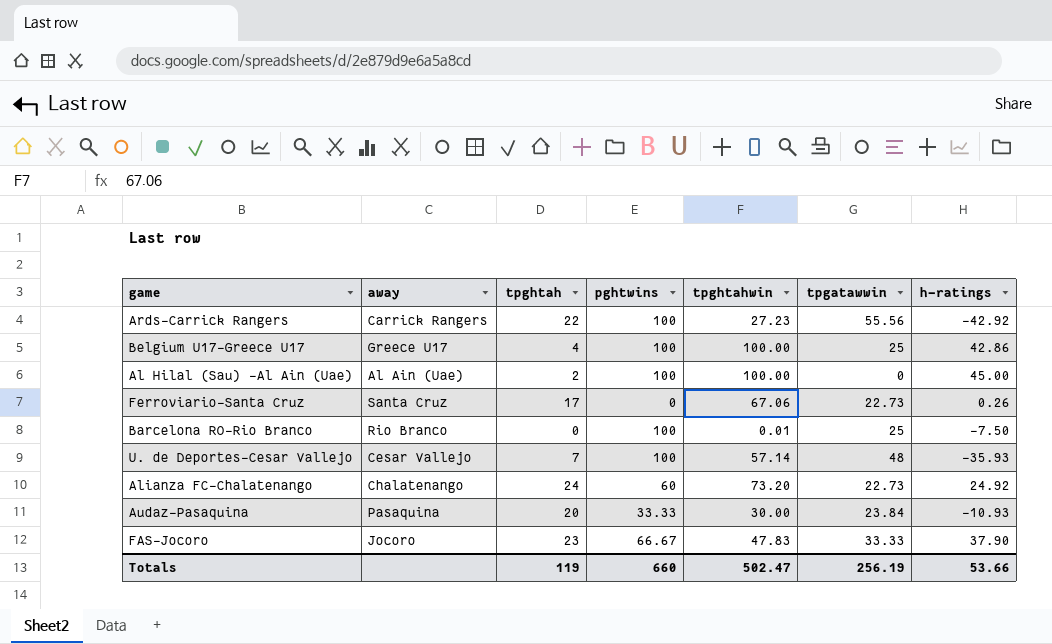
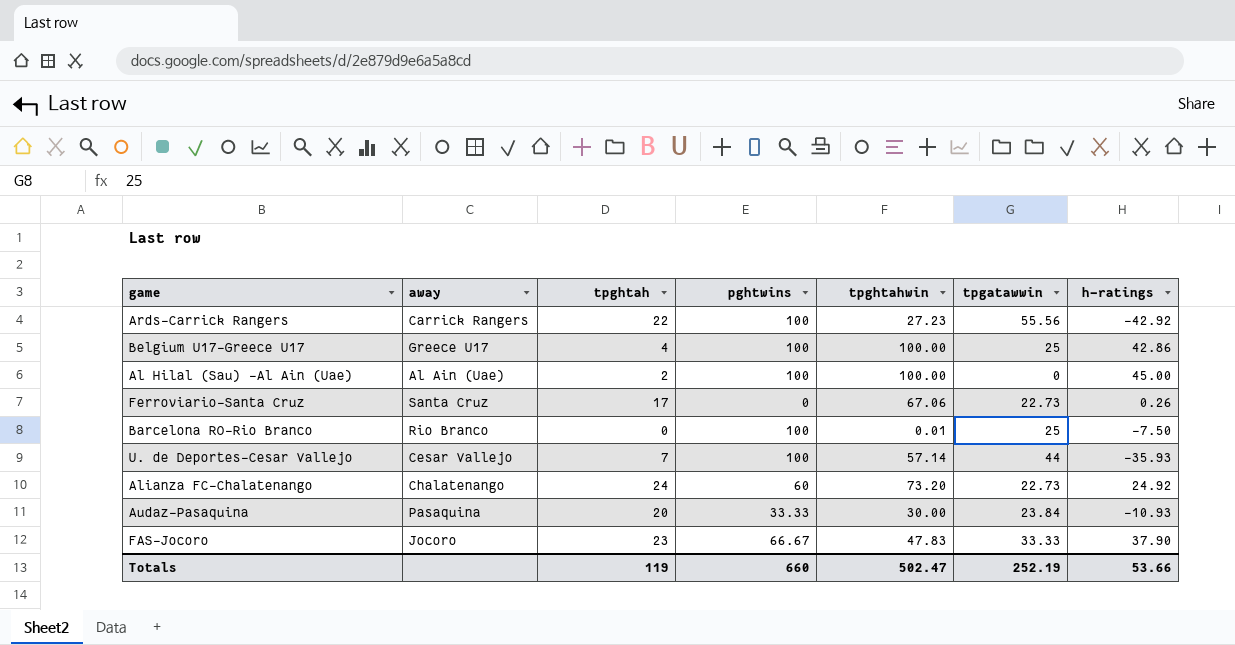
U. de Deportes-Cesar Vallejo | tpgatawwin: 48 -> 44
Totals | tpgatawwin: 256.19 -> 252.19

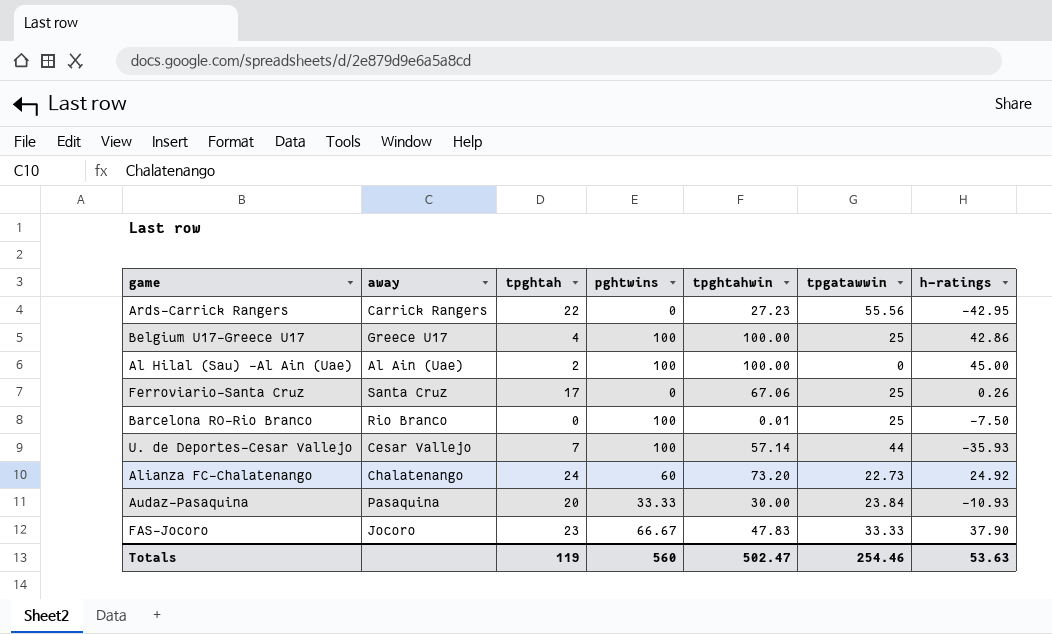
Ards-Carrick Rangers | pghtwins: 100 -> 0
Ards-Carrick Rangers | h-ratings: -42.92 -> -42.95
Ferroviario-Santa Cruz | tpgatawwin: 22.73 -> 25
Totals | pghtwins: 660 -> 560
Totals | tpgatawwin: 252.19 -> 254.46
Totals | h-ratings: 53.66 -> 53.63

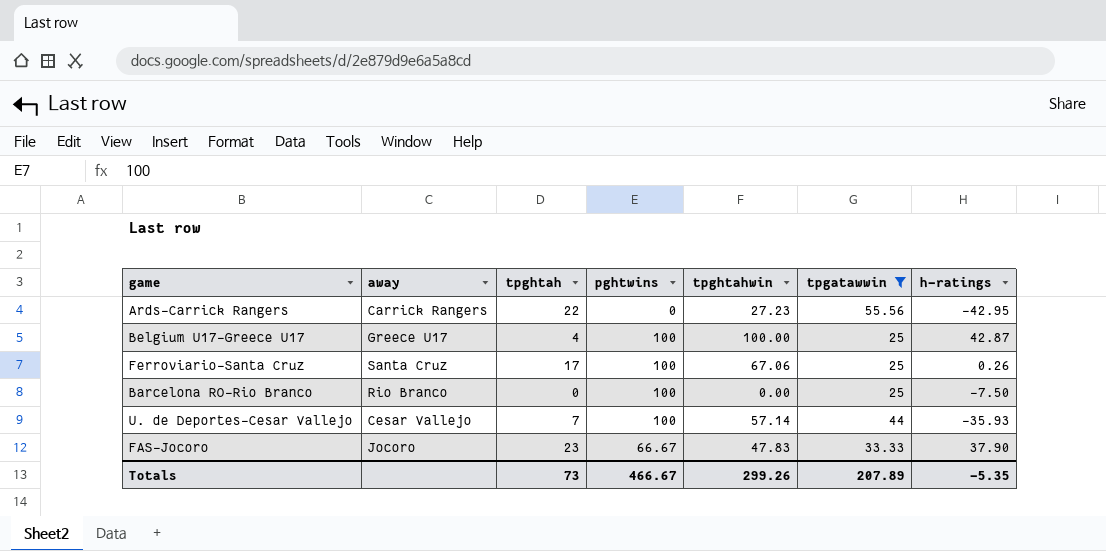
filter: none -> tpgatawwin >= 25
Belgium U17-Greece U17 | h-ratings: 42.86 -> 42.87
Ferroviario-Santa Cruz | pghtwins: 0 -> 100
Barcelona RO-Rio Branco | tpghtahwin: 0.01 -> 0.00
Totals | tpghtah: 119 -> 73
Totals | pghtwins: 560 -> 466.67
Totals | tpghtahwin: 502.47 -> 299.26
Totals | tpgatawwin: 254.46 -> 207.89
Totals | h-ratings: 53.63 -> -5.35

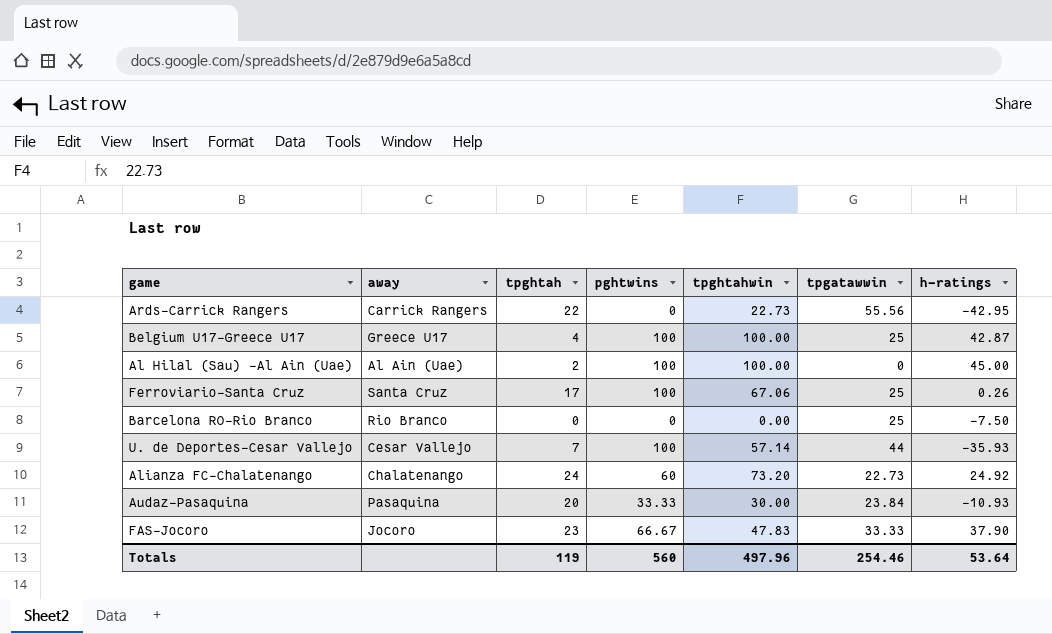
filter: tpgatawwin >= 25 -> none
Ards-Carrick Rangers | tpghtahwin: 27.23 -> 22.73
Barcelona RO-Rio Branco | pghtwins: 100 -> 0
Totals | tpghtah: 73 -> 119
Totals | pghtwins: 466.67 -> 560
Totals | tpghtahwin: 299.26 -> 497.96
Totals | tpgatawwin: 207.89 -> 254.46
Totals | h-ratings: -5.35 -> 53.64

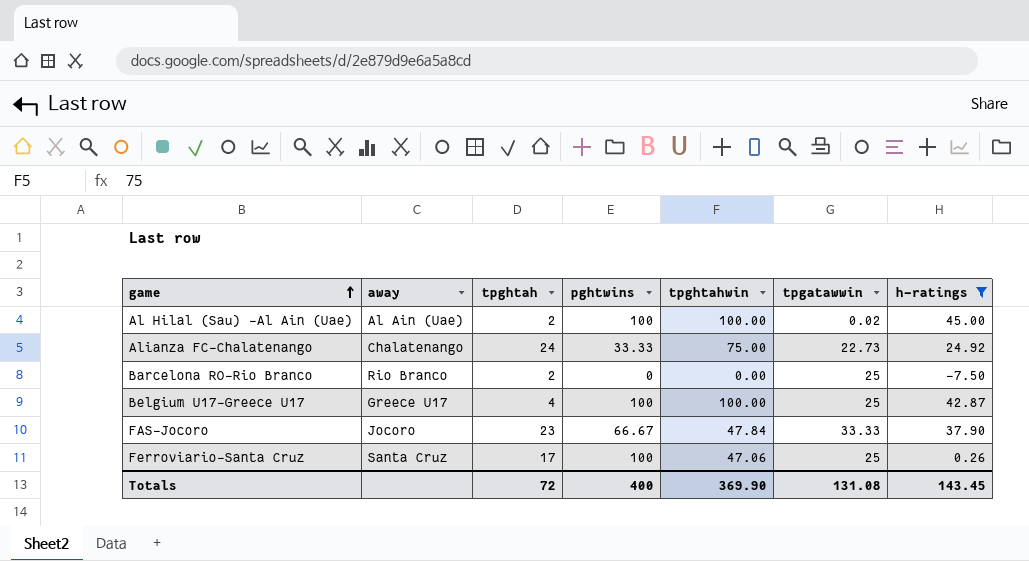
filter: none -> h-ratings >= -7.50
row order: none -> game ascending
Al Hilal (Sau) -Al Ain (Uae) | tpgatawwin: 0 -> 0.02
Alianza FC-Chalatenango | pghtwins: 60 -> 33.33
Alianza FC-Chalatenango | tpghtahwin: 73.20 -> 75.00
Barcelona RO-Rio Branco | tpghtah: 0 -> 2
FAS-Jocoro | tpghtahwin: 47.83 -> 47.84
Ferroviario-Santa Cruz | tpghtahwin: 67.06 -> 47.06
Totals | tpghtah: 119 -> 72
Totals | pghtwins: 560 -> 400
Totals | tpghtahwin: 497.96 -> 369.90
Totals | tpgatawwin: 254.46 -> 131.08
Totals | h-ratings: 53.64 -> 143.45

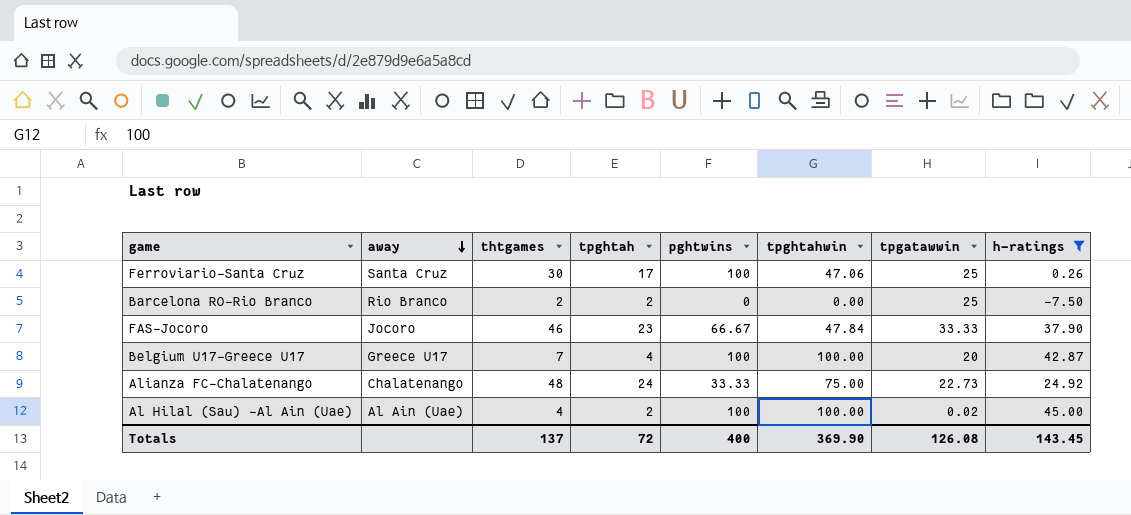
row order: game ascending -> away descending
column thtgames | position: none -> 3
Belgium U17-Greece U17 | tpgatawwin: 25 -> 20
Totals | tpgatawwin: 131.08 -> 126.08

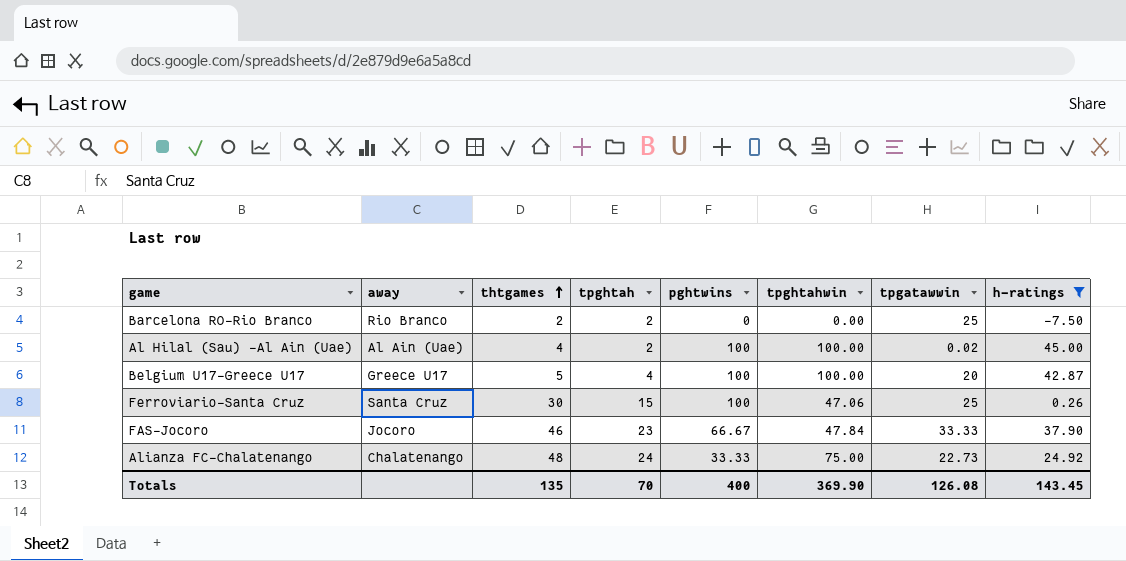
row order: away descending -> thtgames ascending
Belgium U17-Greece U17 | thtgames: 7 -> 5
Ferroviario-Santa Cruz | tpghtah: 17 -> 15
Totals | thtgames: 137 -> 135
Totals | tpghtah: 72 -> 70

